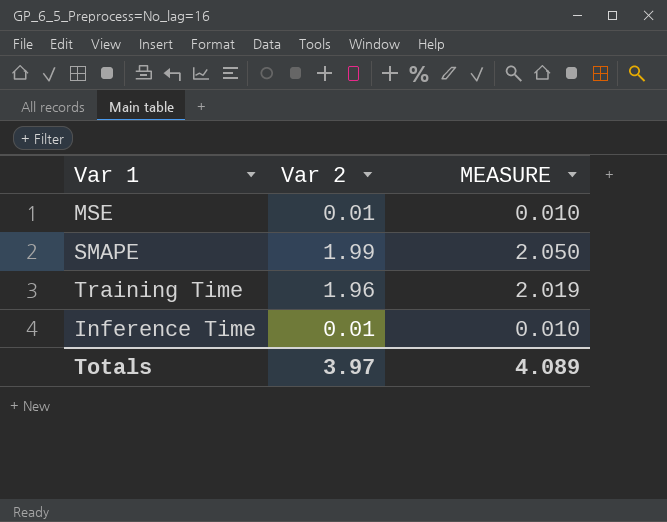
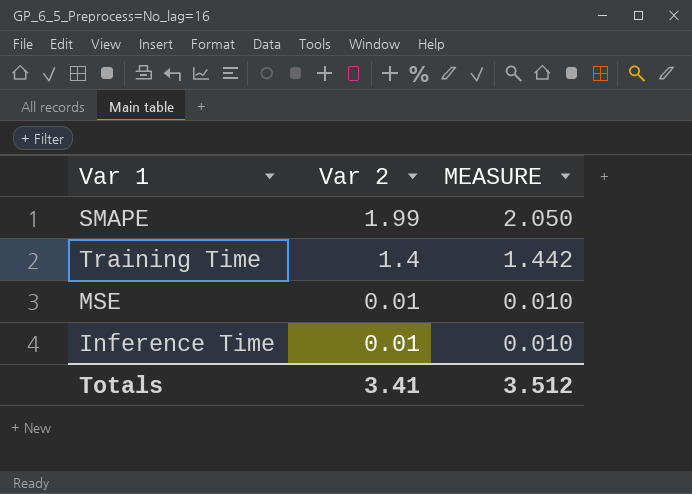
row order: none -> Var 2 descending
Training Time | Var 2: 1.96 -> 1.4
Training Time | MEASURE: 2.019 -> 1.442
Totals | Var 2: 3.97 -> 3.41
Totals | MEASURE: 4.089 -> 3.512

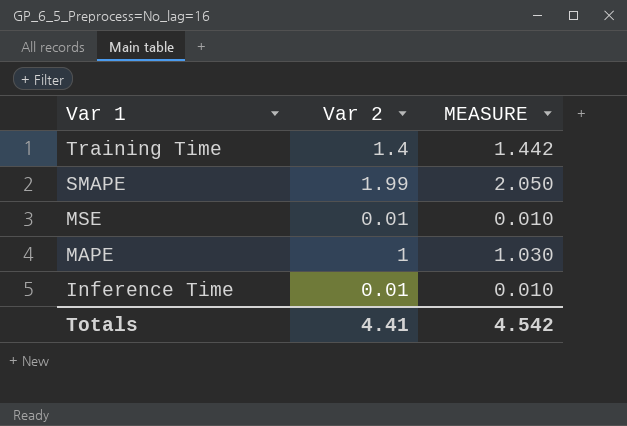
row order: Var 2 descending -> Var 1 descending
row MAPE: none -> 1 | 1.030
Totals | Var 2: 3.41 -> 4.41
Totals | MEASURE: 3.512 -> 4.542

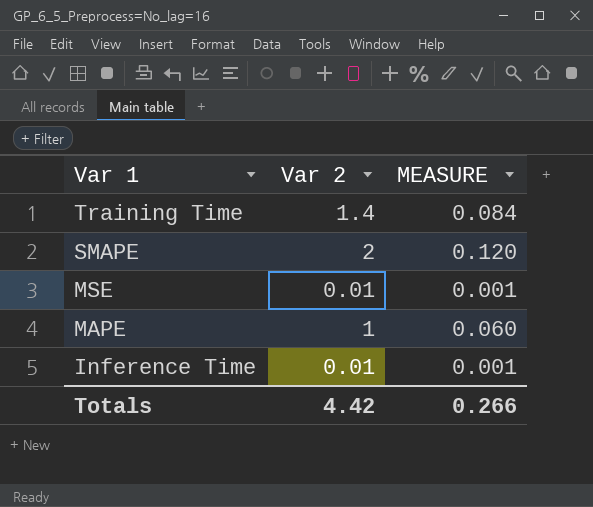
column MEASURE | formula: [Var 2] * 1.03 -> [Var 2] * 0.06
SMAPE | Var 2: 1.99 -> 2
Totals | Var 2: 4.41 -> 4.42
Totals | MEASURE: 4.542 -> 0.266

